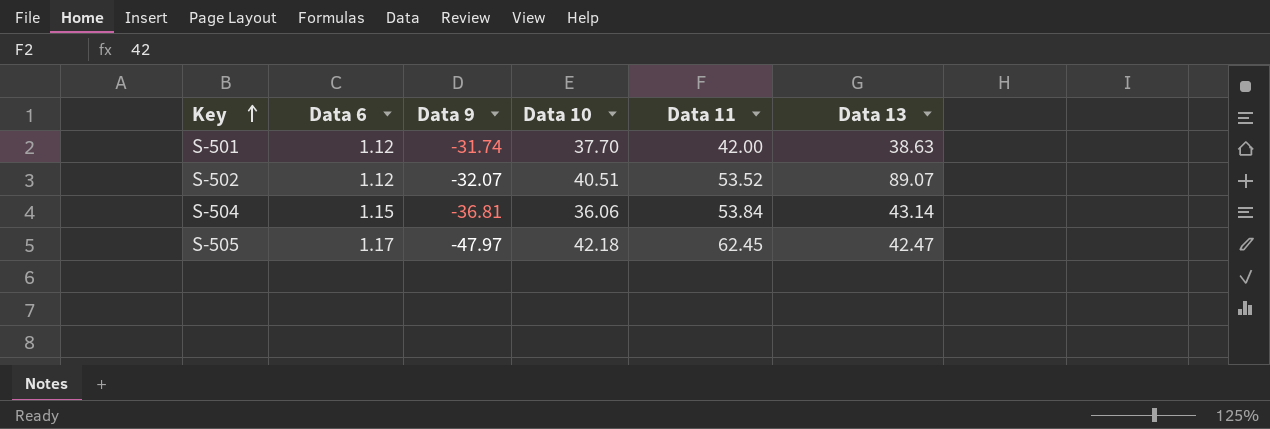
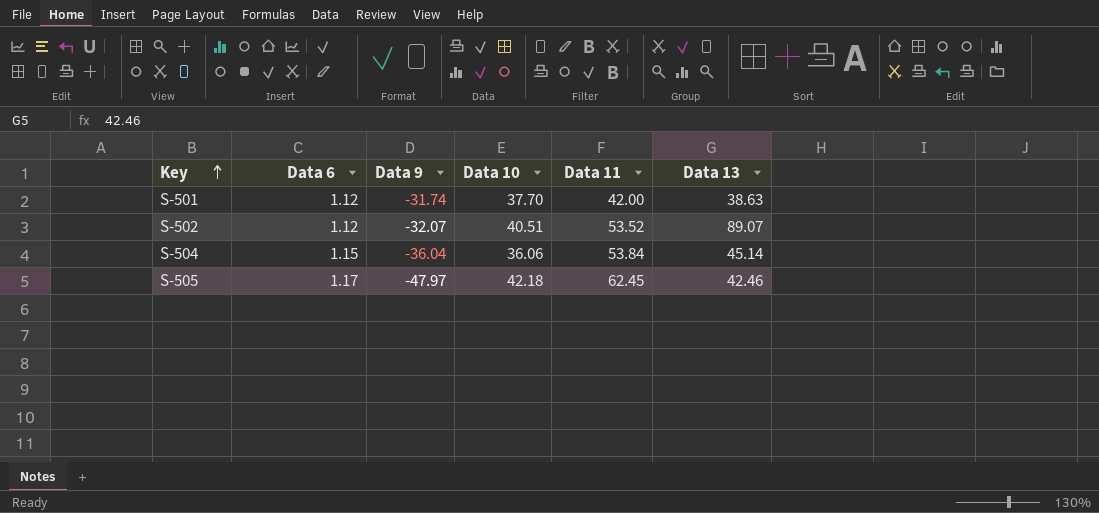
S-504 | Data 9: -36.81 -> -36.04
S-504 | Data 13: 43.14 -> 45.14
S-505 | Data 13: 42.47 -> 42.46

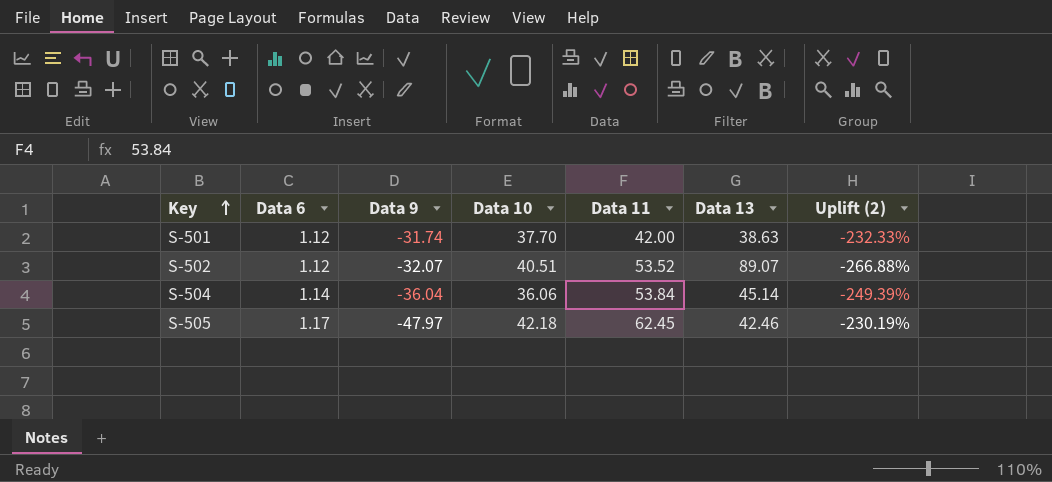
column Uplift (2) | formula: none -> ([Data 11] - [Data 9]) / [Data 9]
S-504 | Data 6: 1.15 -> 1.14

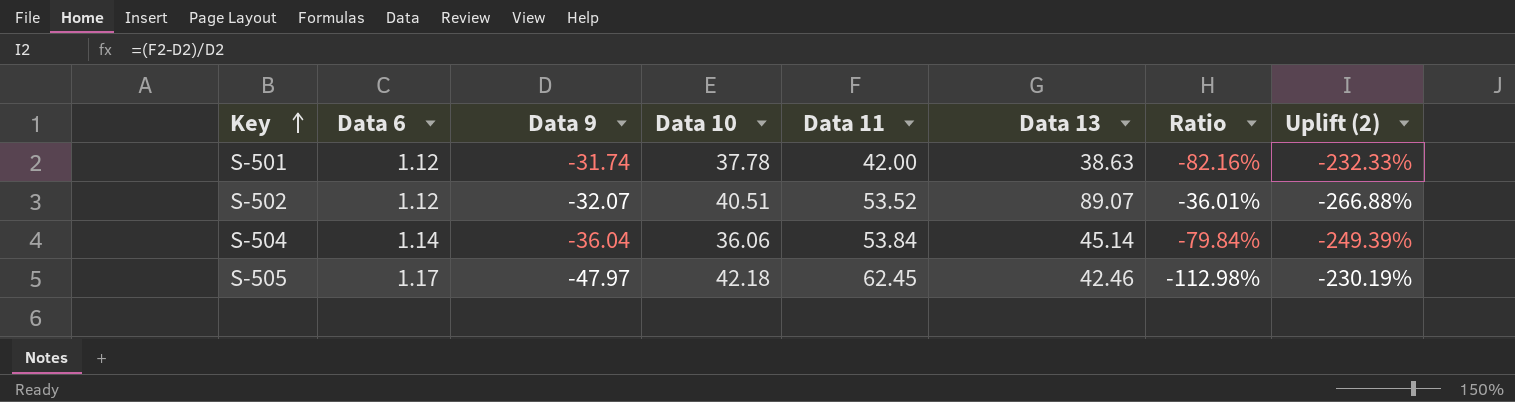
column Ratio | formula: none -> [Data 9] / [Data 13]
S-501 | Data 10: 37.70 -> 37.78

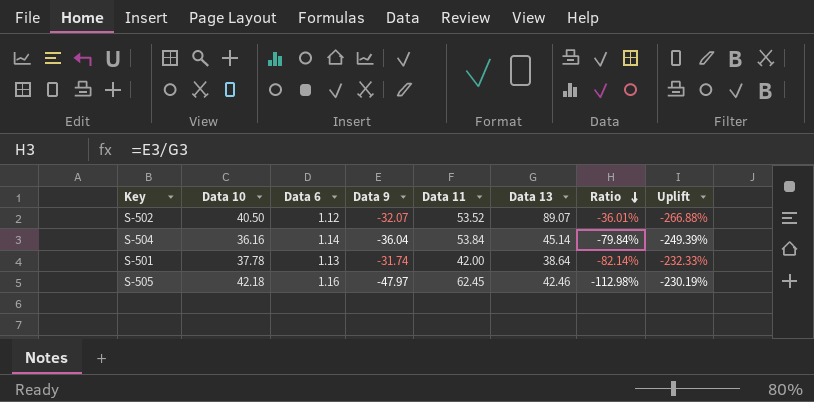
row order: Key ascending -> Ratio descending
column Data 10 | position: 4 -> 2
column name: Uplift (2) -> Uplift
S-502 | Data 10: 40.51 -> 40.50
S-504 | Data 10: 36.06 -> 36.16
S-501 | Data 6: 1.12 -> 1.13
S-501 | Data 13: 38.63 -> 38.64
S-501 | Ratio: -82.16% -> -82.14%
S-505 | Data 6: 1.17 -> 1.16

